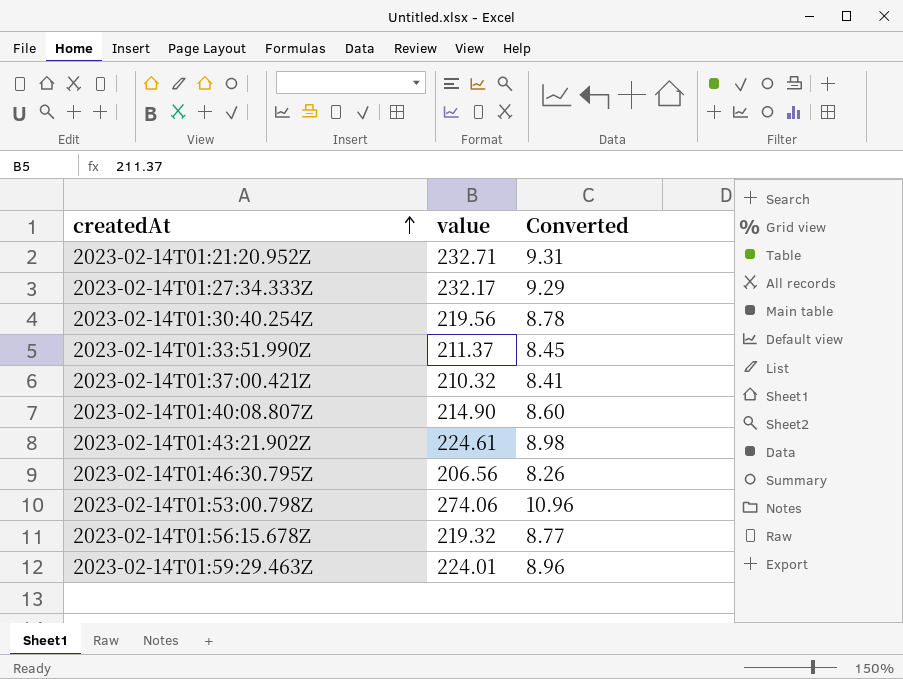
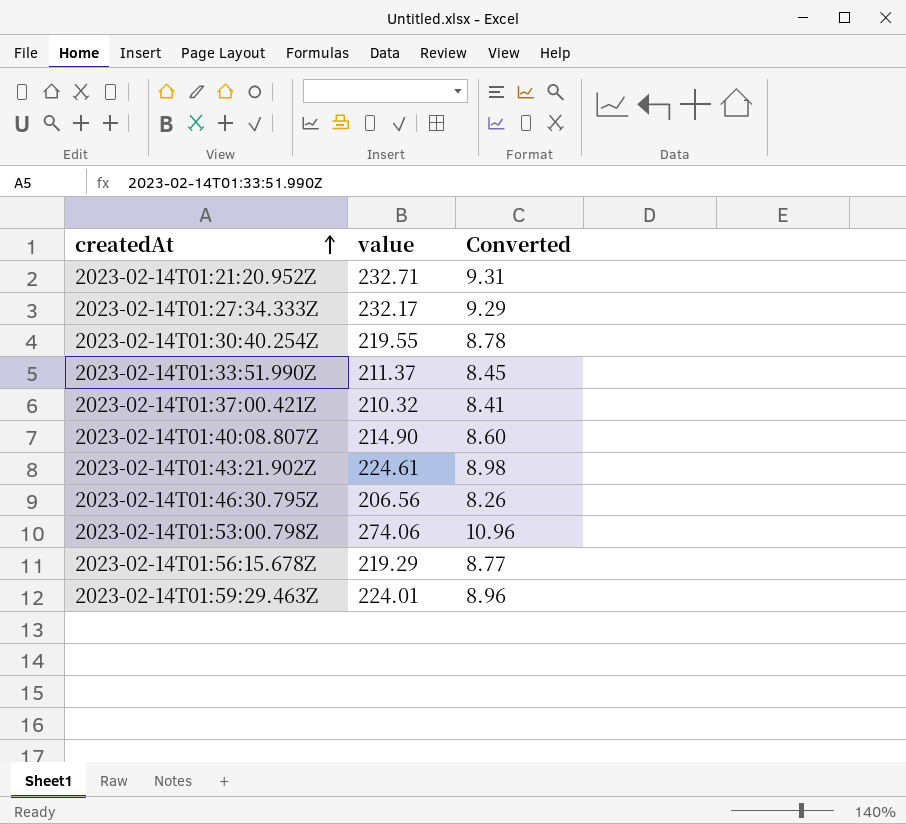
2023-02-14T01:30:40.254Z | value: 219.56 -> 219.55
2023-02-14T01:56:15.678Z | value: 219.32 -> 219.29

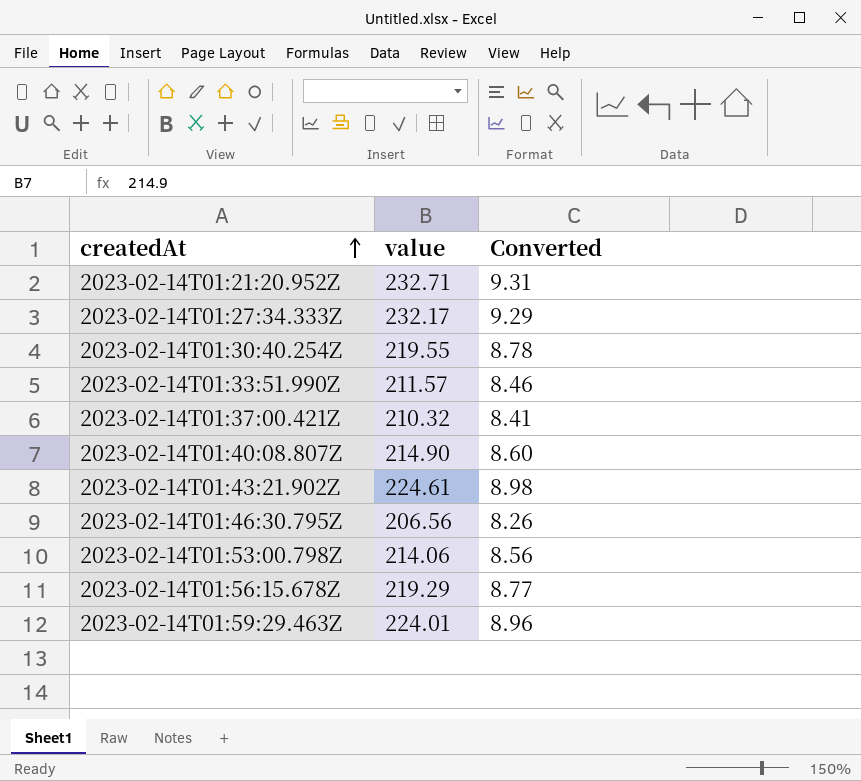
2023-02-14T01:33:51.990Z | value: 211.37 -> 211.57
2023-02-14T01:33:51.990Z | Converted: 8.45 -> 8.46
2023-02-14T01:53:00.798Z | value: 274.06 -> 214.06
2023-02-14T01:53:00.798Z | Converted: 10.96 -> 8.56

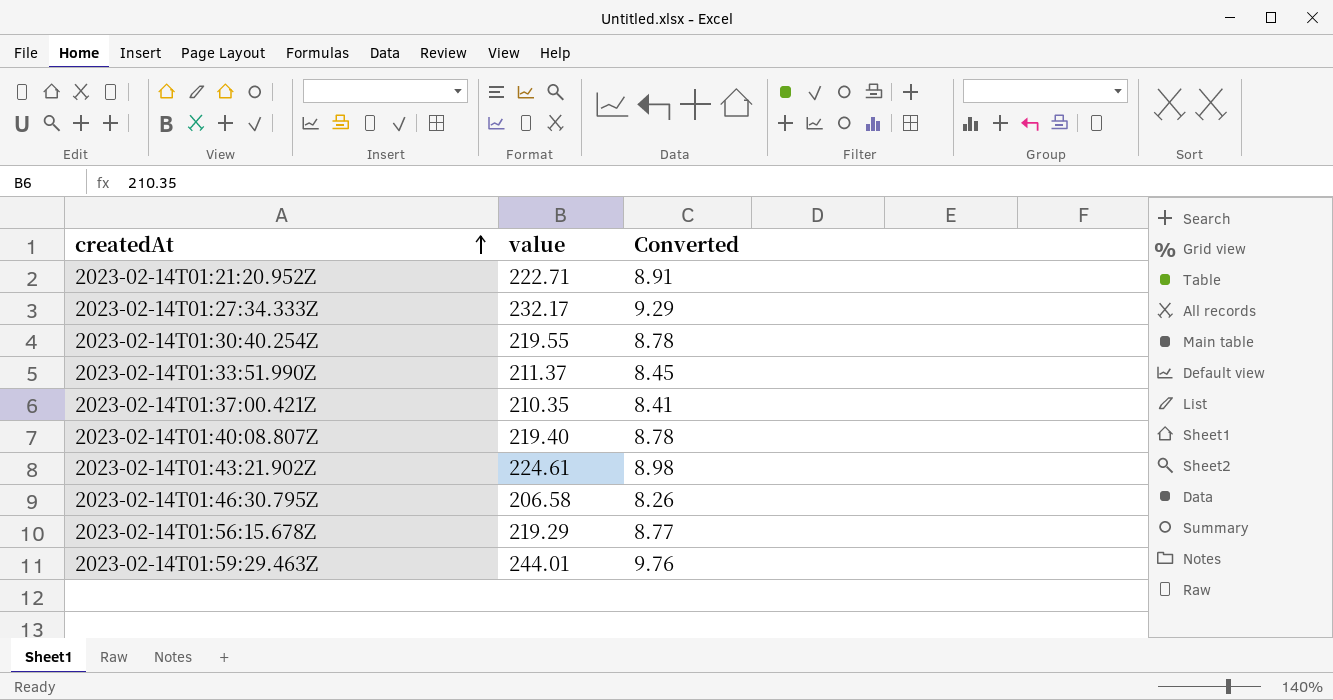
row 2023-02-14T01:53:00.798Z: 214.06 | 8.56 -> none
2023-02-14T01:21:20.952Z | value: 232.71 -> 222.71
2023-02-14T01:21:20.952Z | Converted: 9.31 -> 8.91
2023-02-14T01:33:51.990Z | value: 211.57 -> 211.37
2023-02-14T01:33:51.990Z | Converted: 8.46 -> 8.45
2023-02-14T01:37:00.421Z | value: 210.32 -> 210.35
2023-02-14T01:40:08.807Z | value: 214.90 -> 219.40
2023-02-14T01:40:08.807Z | Converted: 8.60 -> 8.78
2023-02-14T01:46:30.795Z | value: 206.56 -> 206.58
2023-02-14T01:59:29.463Z | value: 224.01 -> 244.01
2023-02-14T01:59:29.463Z | Converted: 8.96 -> 9.76

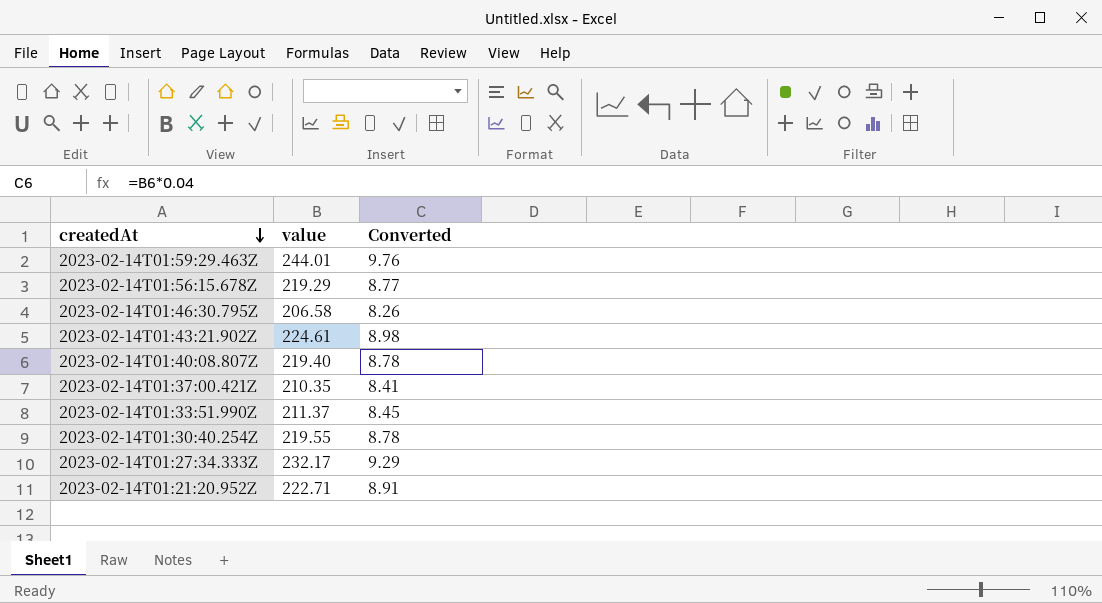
row order: createdAt ascending -> createdAt descending

